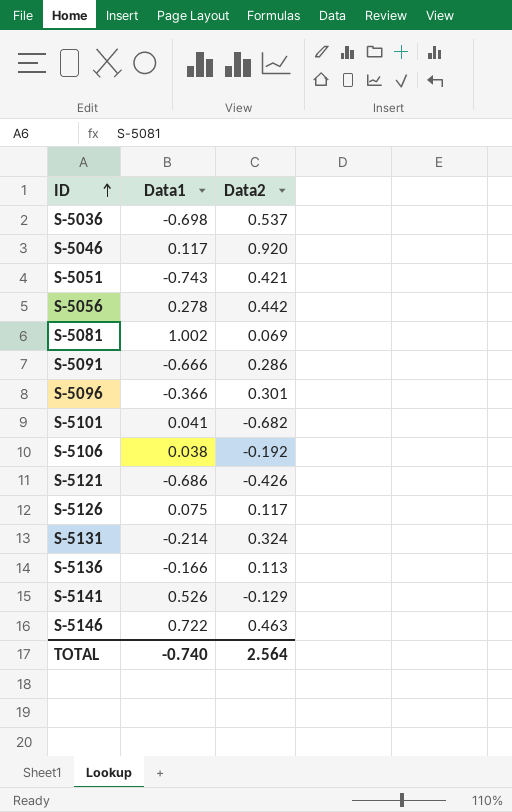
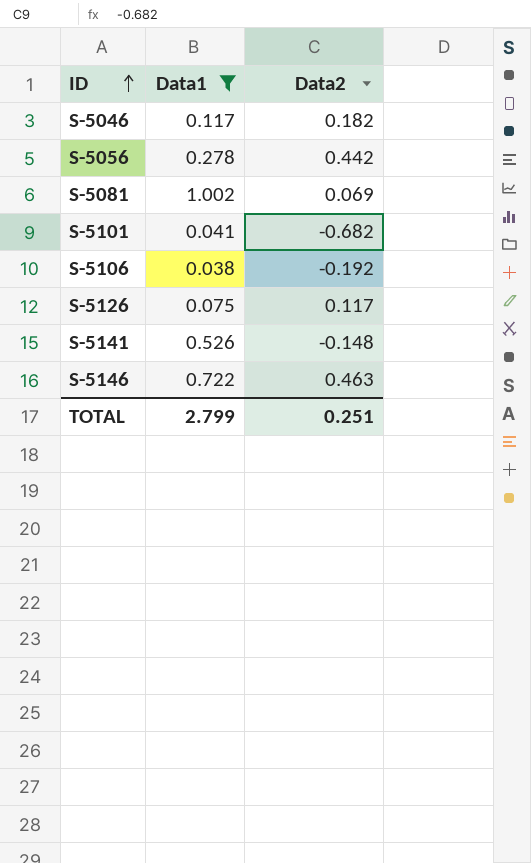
filter: none -> Data1 >= 0.038
S-5046 | Data2: 0.920 -> 0.182
S-5141 | Data2: -0.129 -> -0.148
TOTAL | Data1: -0.740 -> 2.799
TOTAL | Data2: 2.564 -> 0.251

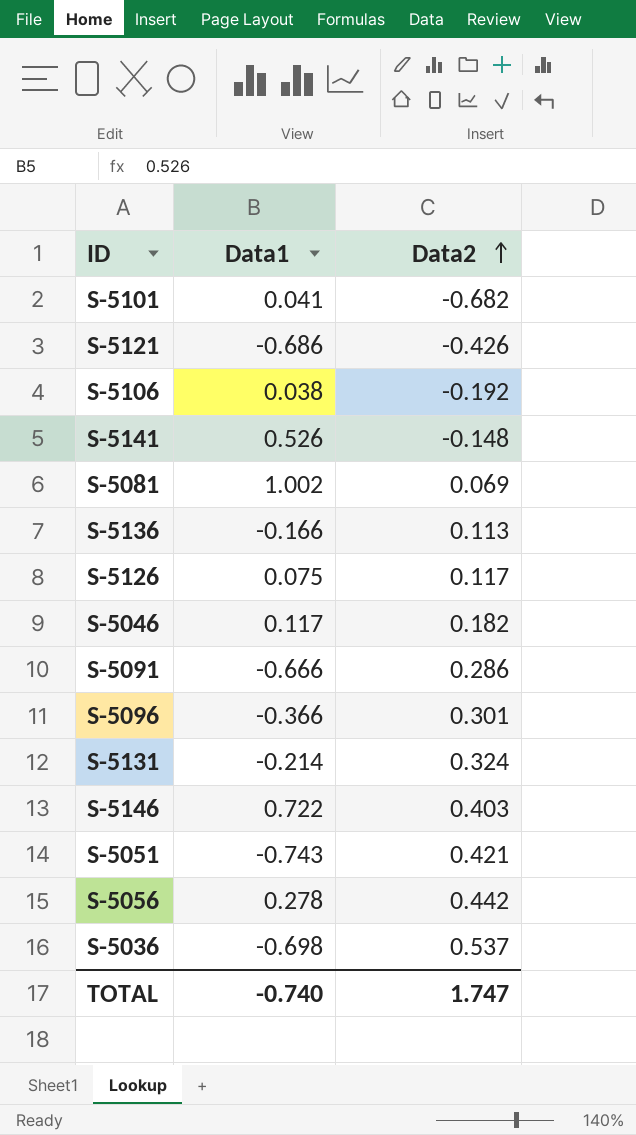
filter: Data1 >= 0.038 -> none
row order: ID ascending -> Data2 ascending
S-5146 | Data2: 0.463 -> 0.403
TOTAL | Data1: 2.799 -> -0.740
TOTAL | Data2: 0.251 -> 1.747

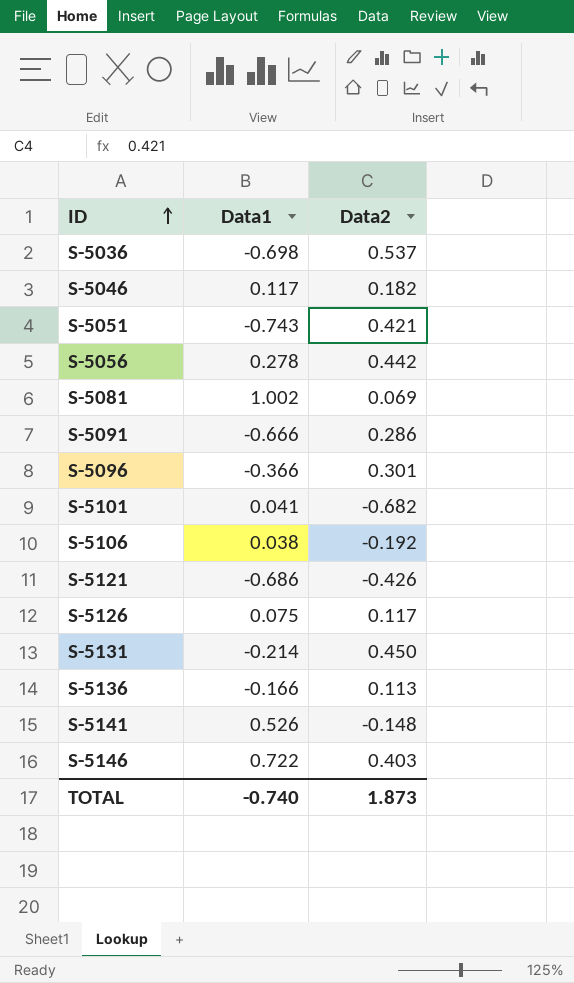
row order: Data2 ascending -> ID ascending
S-5131 | Data2: 0.324 -> 0.450
TOTAL | Data2: 1.747 -> 1.873

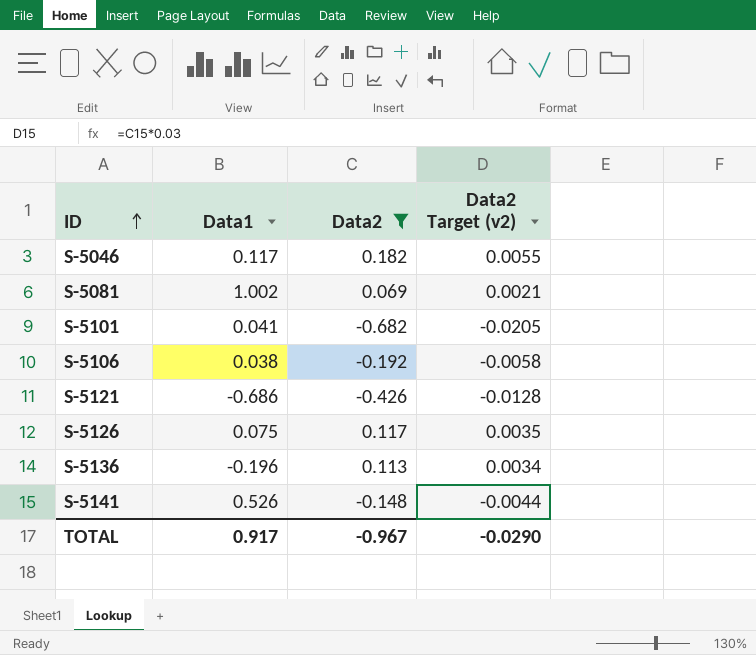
filter: none -> Data2 <= 0.182
column Data2 Target (v2) | formula: none -> [Data2] * 0.03
S-5136 | Data1: -0.166 -> -0.196
TOTAL | Data1: -0.740 -> 0.917
TOTAL | Data2: 1.873 -> -0.967

